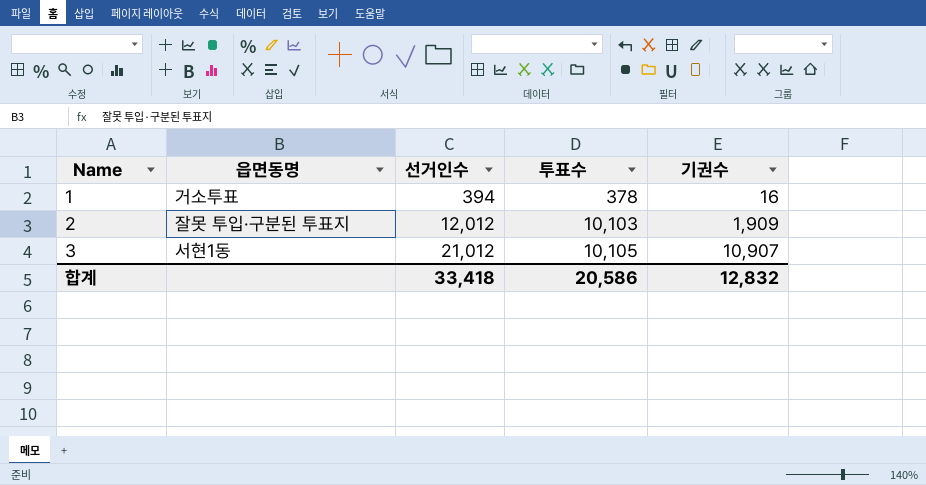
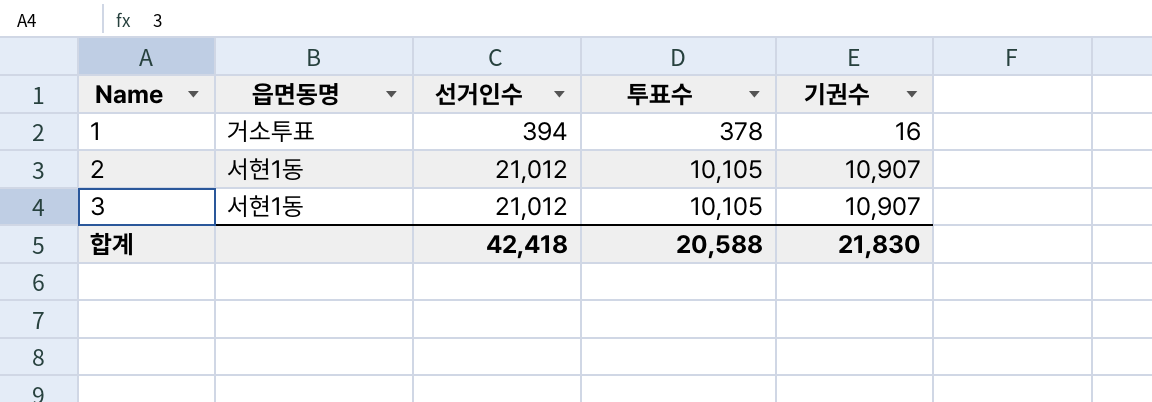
2 | 읍면동명: 잘못 투입·구분된 투표지 -> 서현1동
2 | 선거인수: 12,012 -> 21,012
2 | 투표수: 10,103 -> 10,105
2 | 기권수: 1,909 -> 10,907
합계 | 선거인수: 33,418 -> 42,418
합계 | 투표수: 20,586 -> 20,588
합계 | 기권수: 12,832 -> 21,830

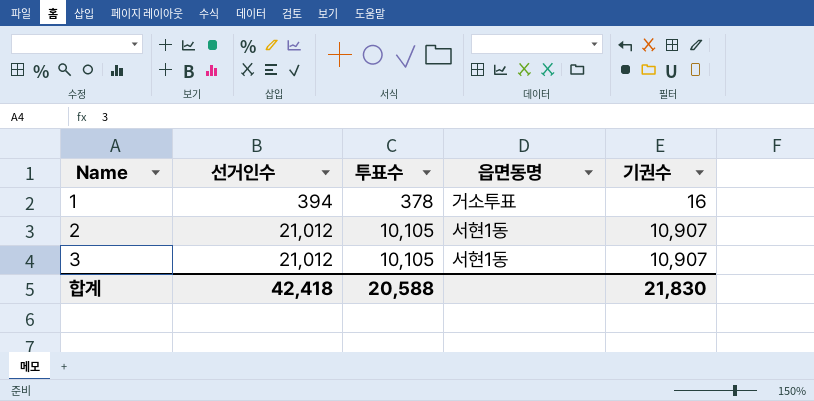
column 읍면동명 | position: 2 -> 4

